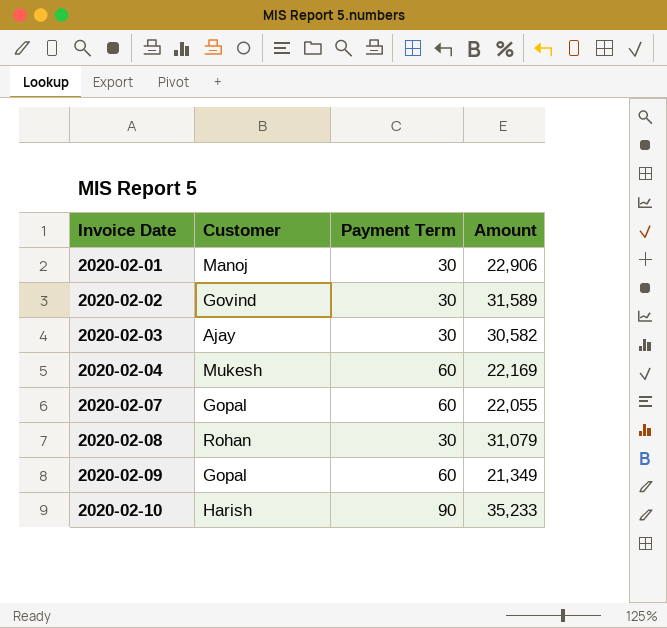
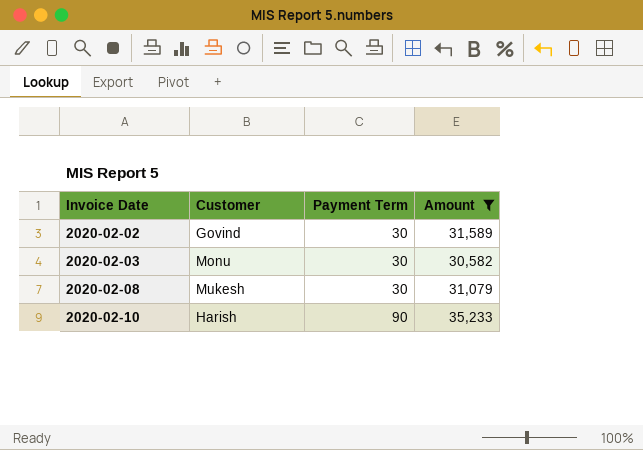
filter: none -> Amount >= 30,582
2020-02-03 | Customer: Ajay -> Monu
2020-02-08 | Customer: Rohan -> Mukesh

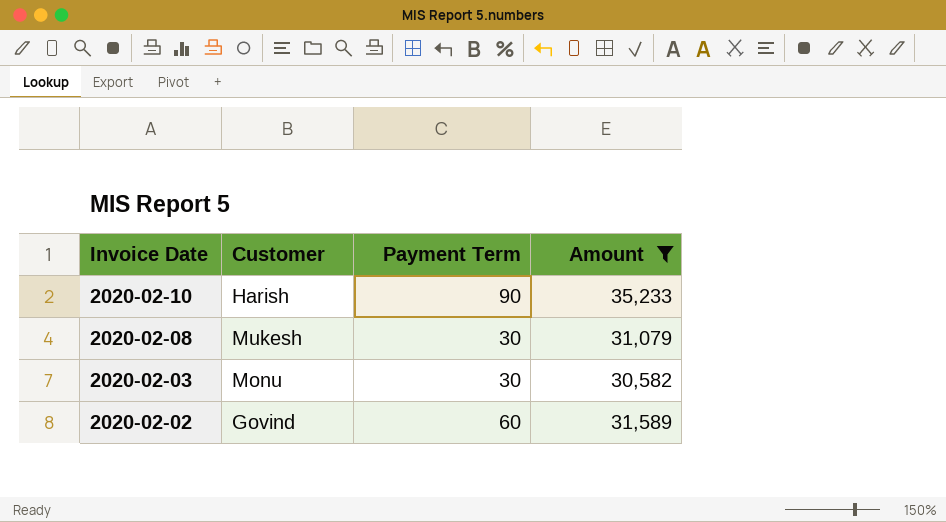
row order: Invoice Date ascending -> Invoice Date descending
2020-02-02 | Payment Term: 30 -> 60

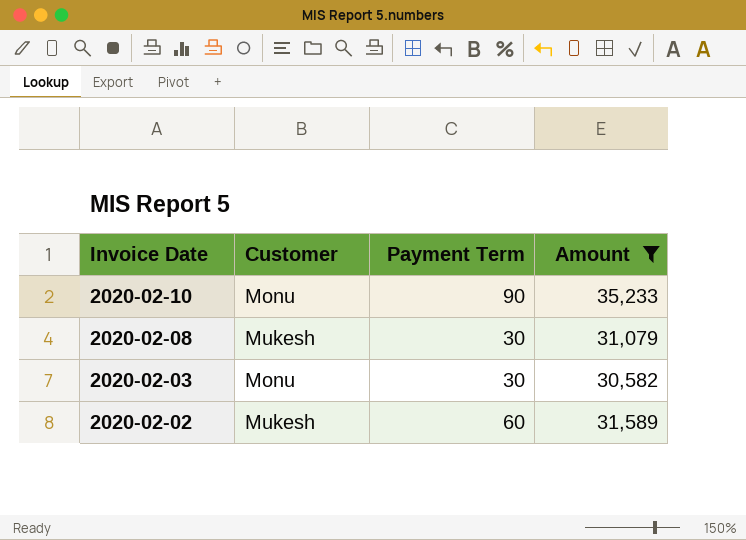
2020-02-10 | Customer: Harish -> Monu
2020-02-02 | Customer: Govind -> Mukesh

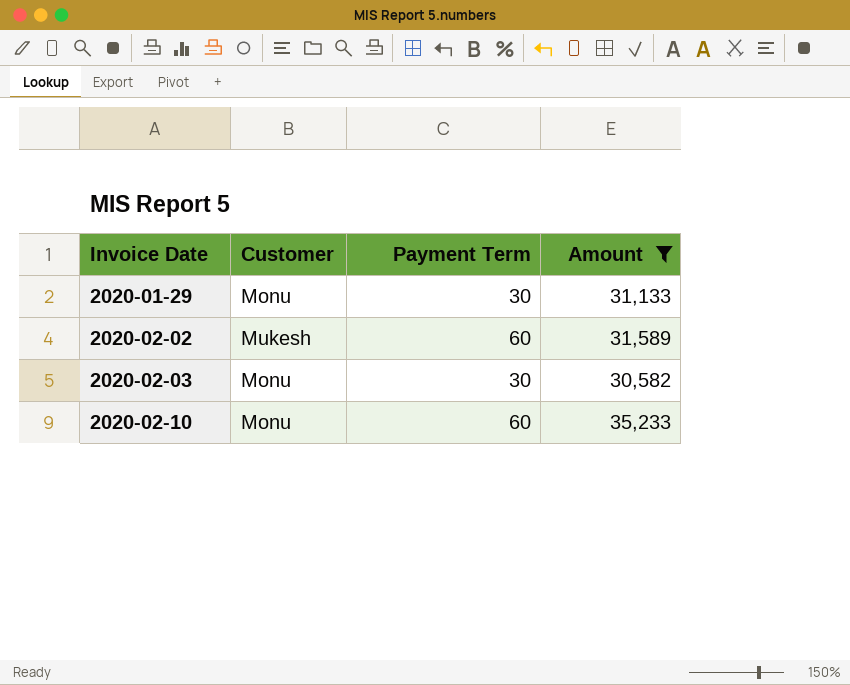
row order: Invoice Date descending -> Invoice Date ascending
row 2020-02-08: Mukesh | 30 | 31,079 -> none
row 2020-01-29: none -> Monu | 30 | 31,133
2020-02-10 | Payment Term: 90 -> 60

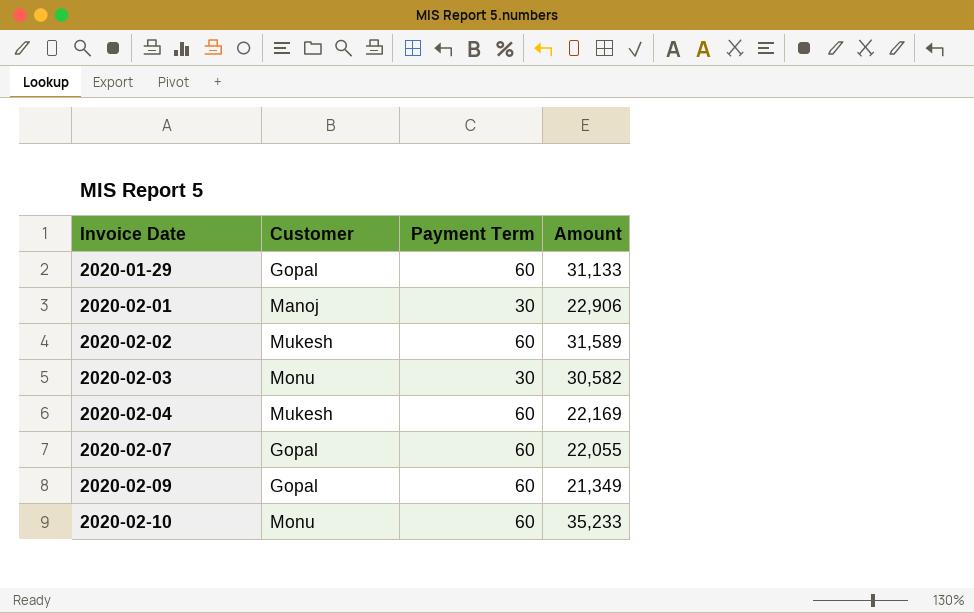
filter: Amount >= 30,582 -> none
2020-01-29 | Customer: Monu -> Gopal
2020-01-29 | Payment Term: 30 -> 60

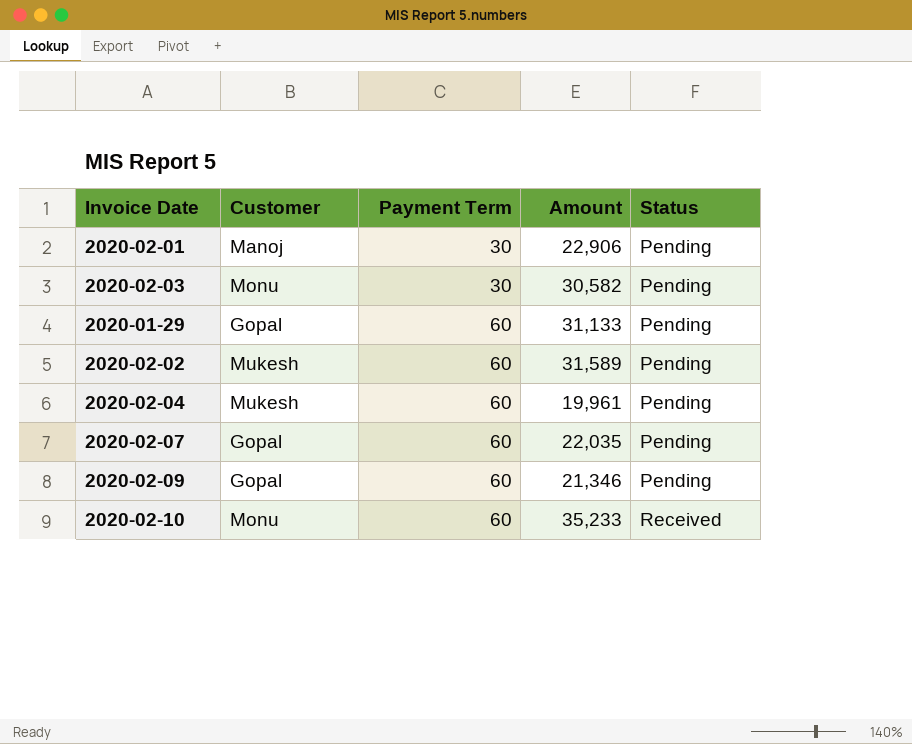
row order: Invoice Date ascending -> Payment Term ascending
column Status | position: none -> 5
2020-02-04 | Amount: 22,169 -> 19,961
2020-02-07 | Amount: 22,055 -> 22,035
2020-02-09 | Amount: 21,349 -> 21,346

